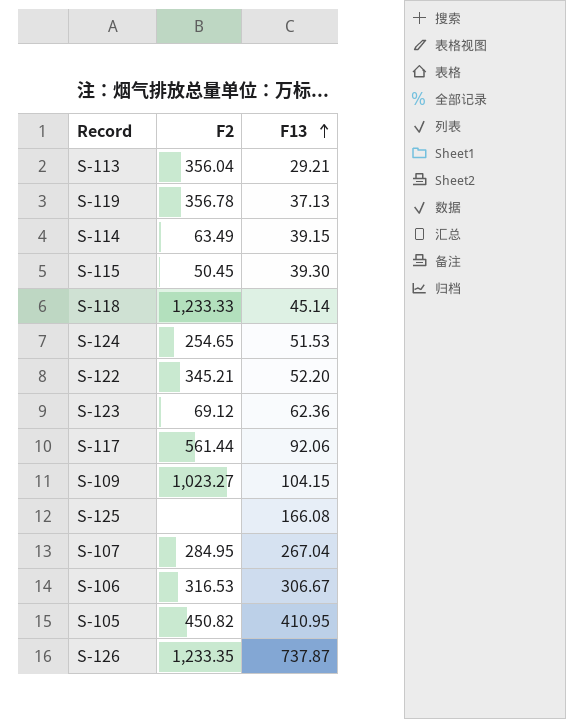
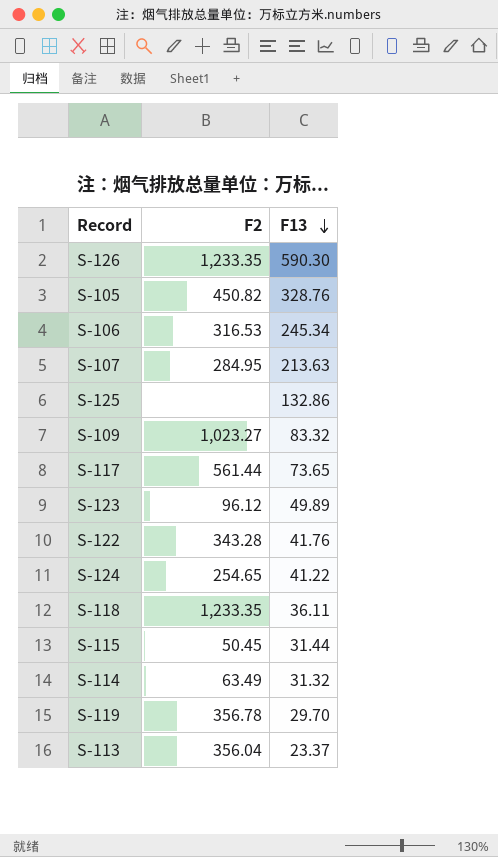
row order: F13 ascending -> F13 descending
S-126 | F13: 737.87 -> 590.30
S-105 | F13: 410.95 -> 328.76
S-106 | F13: 306.67 -> 245.34
S-107 | F13: 267.04 -> 213.63
S-125 | F13: 166.08 -> 132.86
S-109 | F13: 104.15 -> 83.32
S-117 | F13: 92.06 -> 73.65
S-123 | F2: 69.12 -> 96.12
S-123 | F13: 62.36 -> 49.89
S-122 | F2: 345.21 -> 343.28
S-122 | F13: 52.20 -> 41.76
S-124 | F13: 51.53 -> 41.22
S-118 | F2: 1,233.33 -> 1,233.35
S-118 | F13: 45.14 -> 36.11
S-115 | F13: 39.30 -> 31.44
S-114 | F13: 39.15 -> 31.32
S-119 | F13: 37.13 -> 29.70
S-113 | F13: 29.21 -> 23.37

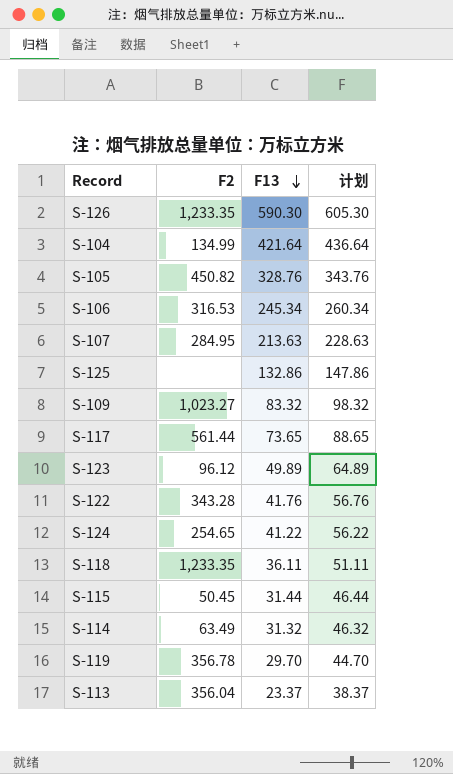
column 计划 | formula: none -> [F13] + 15
row S-104: none -> 134.99 | 421.64 | 436.64

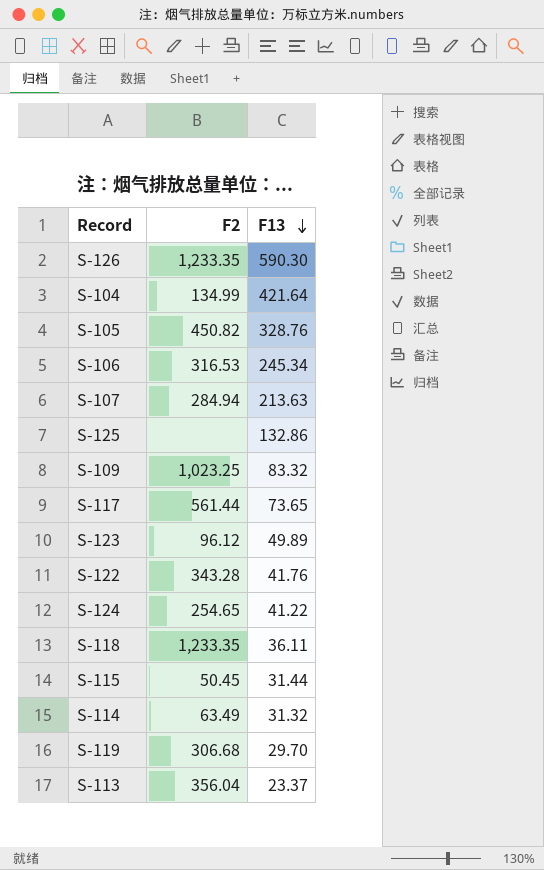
column 计划 | formula: [F13] + 15 -> none
S-107 | F2: 284.95 -> 284.94
S-109 | F2: 1,023.27 -> 1,023.25
S-119 | F2: 356.78 -> 306.68

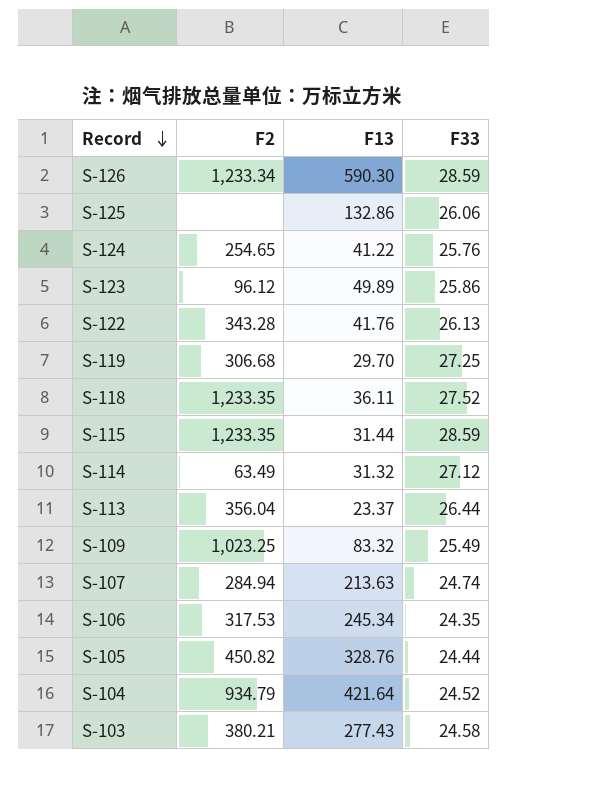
row order: F13 descending -> Record descending
column F33 | position: none -> 4
row S-117: 561.44 | 73.65 -> none
S-126 | F2: 1,233.35 -> 1,233.34
S-115 | F2: 50.45 -> 1,233.35
S-106 | F2: 316.53 -> 317.53
S-104 | F2: 134.99 -> 934.79
row S-103: none -> 380.21 | 277.43 | 24.58

